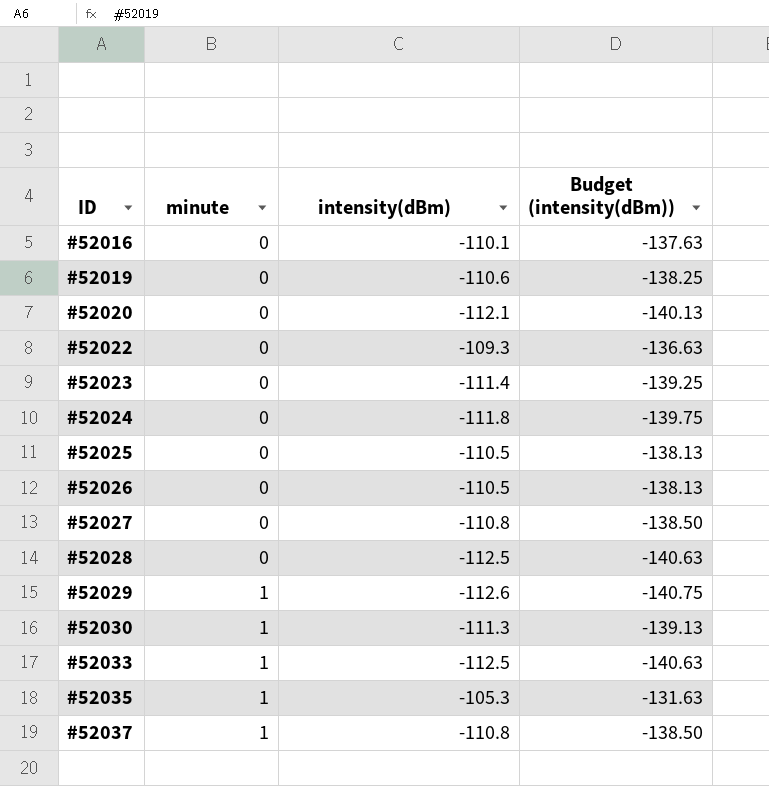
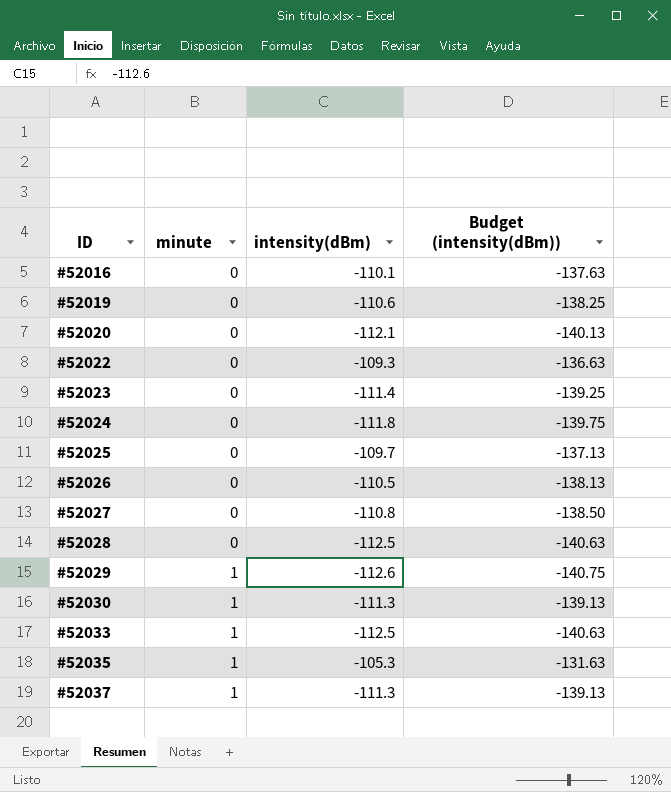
#52025 | intensity(dBm): -110.5 -> -109.7
#52025 | Budget (intensity(dBm)): -138.13 -> -137.13
#52037 | intensity(dBm): -110.8 -> -111.3
#52037 | Budget (intensity(dBm)): -138.50 -> -139.13

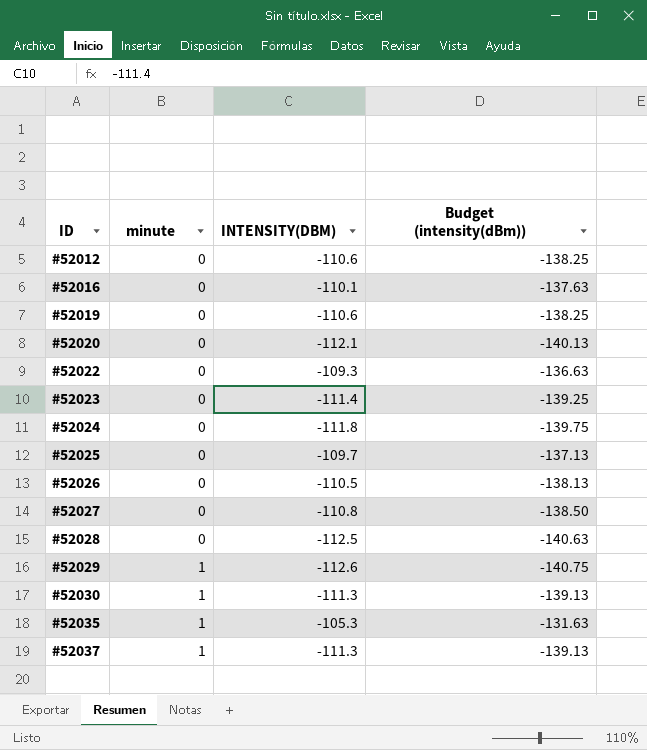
column name: intensity(dBm) -> INTENSITY(DBM)
row #52033: 1 | -112.5 | -140.63 -> none
row #52012: none -> 0 | -110.6 | -138.25

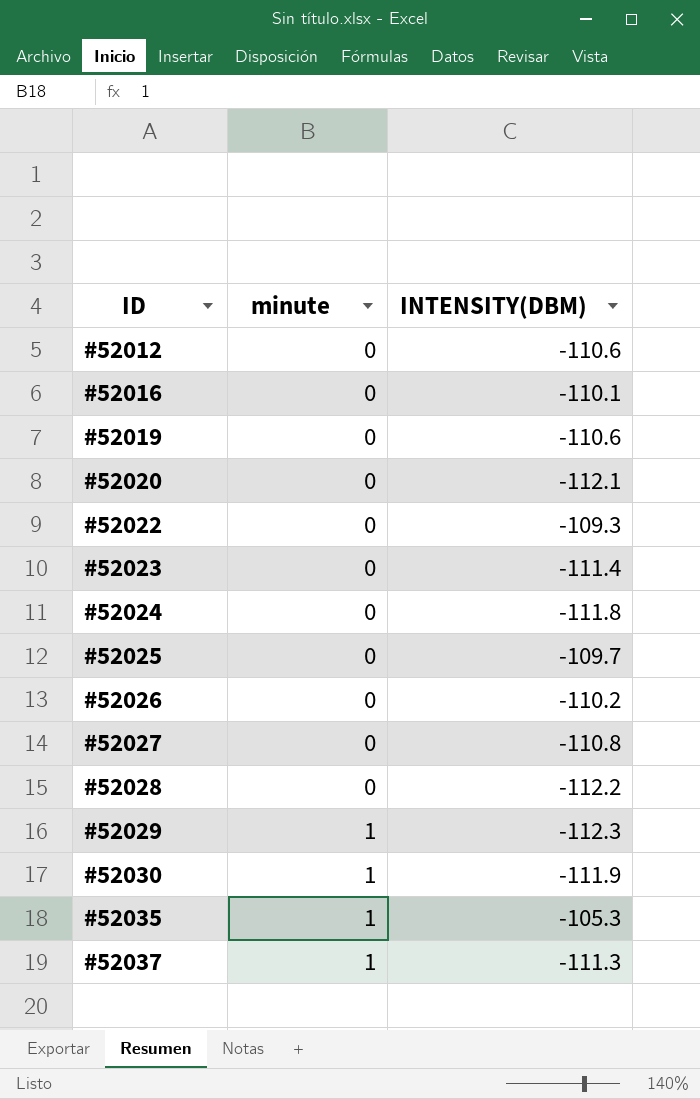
column Budget (intensity(dBm)) | formula: [INTENSITY(DBM)] * 1.25 -> none
#52026 | INTENSITY(DBM): -110.5 -> -110.2
#52028 | INTENSITY(DBM): -112.5 -> -112.2
#52029 | INTENSITY(DBM): -112.6 -> -112.3
#52030 | INTENSITY(DBM): -111.3 -> -111.9

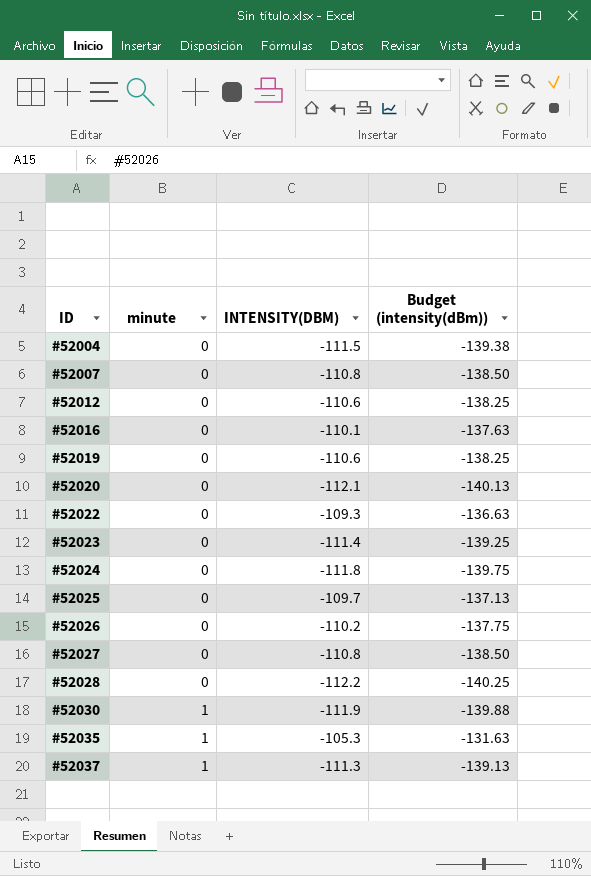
column Budget (intensity(dBm)) | formula: none -> [INTENSITY(DBM)] * 1.25
row #52029: 1 | -112.3 -> none
row #52004: none -> 0 | -111.5 | -139.38
row #52007: none -> 0 | -110.8 | -138.50

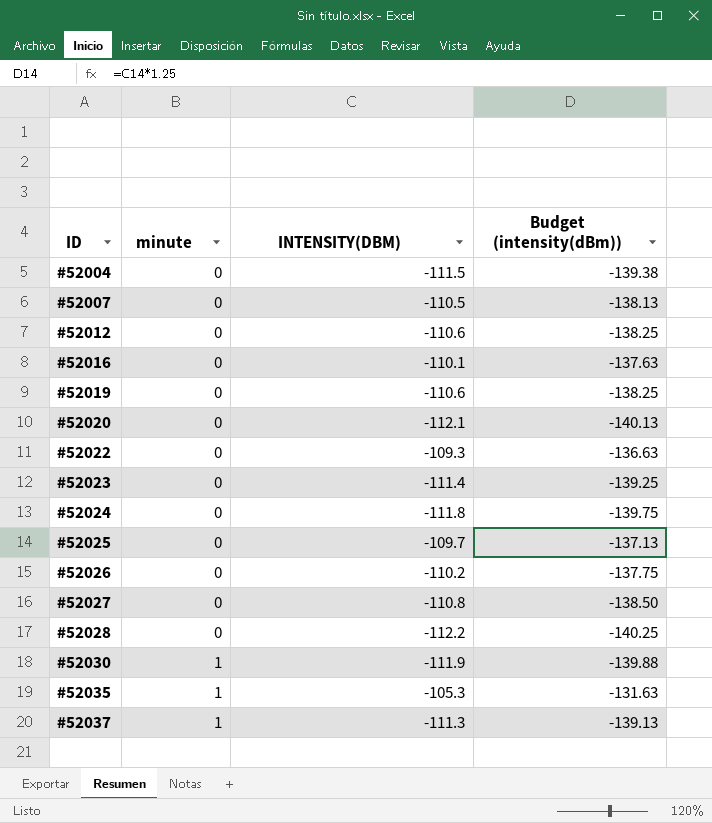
#52007 | INTENSITY(DBM): -110.8 -> -110.5
#52007 | Budget (intensity(dBm)): -138.50 -> -138.13

